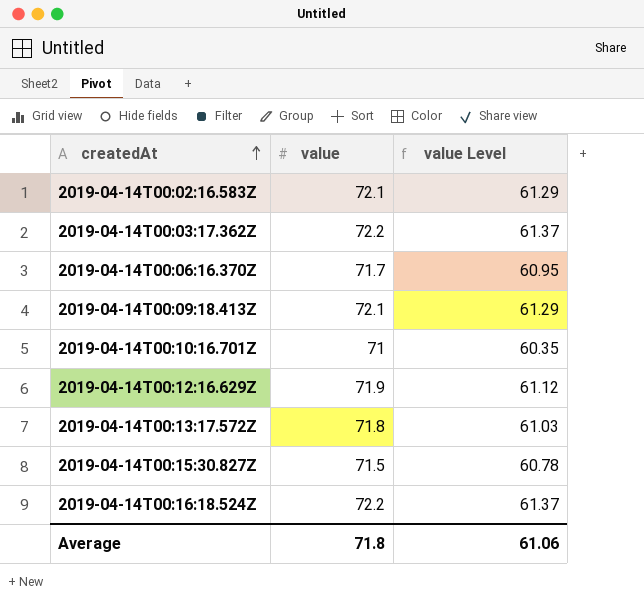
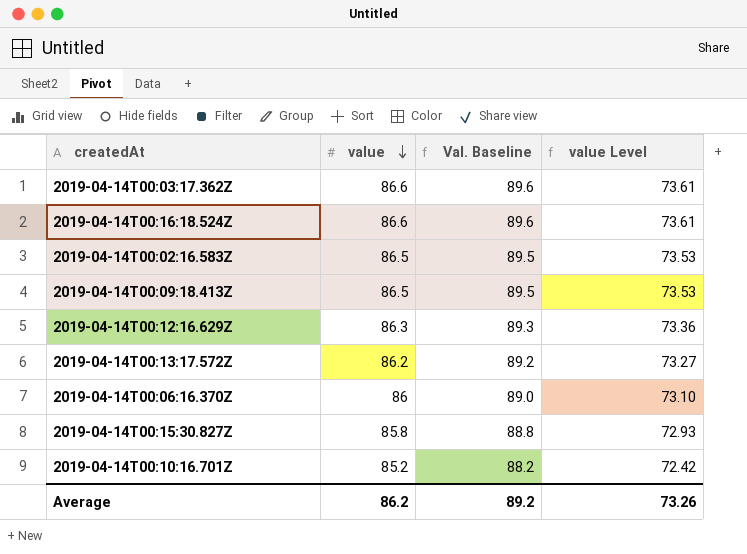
row order: createdAt ascending -> value descending
column Val. Baseline | formula: none -> [value] + 3
2019-04-14T00:03:17.362Z | value: 72.2 -> 86.6
2019-04-14T00:03:17.362Z | value Level: 61.37 -> 73.61
2019-04-14T00:16:18.524Z | value: 72.2 -> 86.6
2019-04-14T00:16:18.524Z | value Level: 61.37 -> 73.61
2019-04-14T00:02:16.583Z | value: 72.1 -> 86.5
2019-04-14T00:02:16.583Z | value Level: 61.29 -> 73.53
2019-04-14T00:09:18.413Z | value: 72.1 -> 86.5
2019-04-14T00:09:18.413Z | value Level: 61.29 -> 73.53
2019-04-14T00:12:16.629Z | value: 71.9 -> 86.3
2019-04-14T00:12:16.629Z | value Level: 61.12 -> 73.36
2019-04-14T00:13:17.572Z | value: 71.8 -> 86.2
2019-04-14T00:13:17.572Z | value Level: 61.03 -> 73.27
2019-04-14T00:06:16.370Z | value: 71.7 -> 86
2019-04-14T00:06:16.370Z | value Level: 60.95 -> 73.10
2019-04-14T00:15:30.827Z | value: 71.5 -> 85.8
2019-04-14T00:15:30.827Z | value Level: 60.78 -> 72.93
2019-04-14T00:10:16.701Z | value: 71 -> 85.2
2019-04-14T00:10:16.701Z | value Level: 60.35 -> 72.42
Average | value: 71.8 -> 86.2
Average | value Level: 61.06 -> 73.26

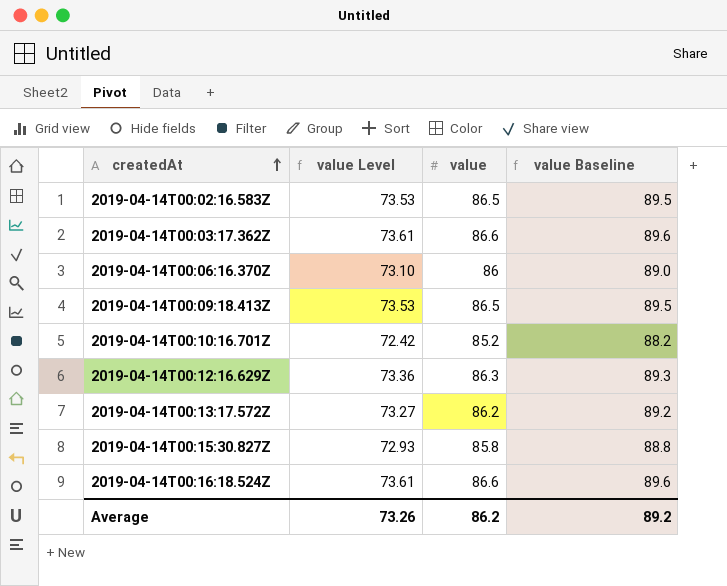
row order: value descending -> createdAt ascending
column value Level | position: 4 -> 2
column name: Val. Baseline -> value Baseline

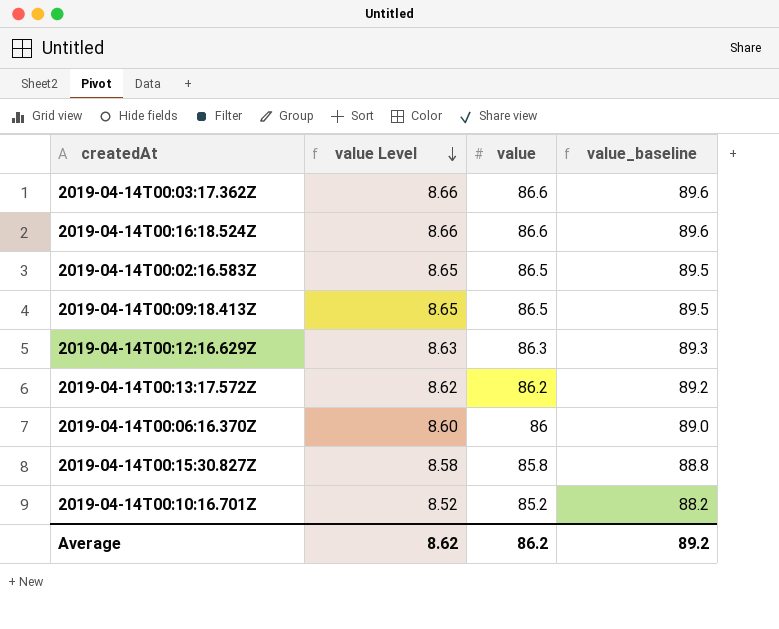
row order: createdAt ascending -> value Level descending
column value Level | formula: [value] * 0.85 -> [value] * 0.1
column name: value Baseline -> value_baseline
Average | value Level: 73.26 -> 8.62

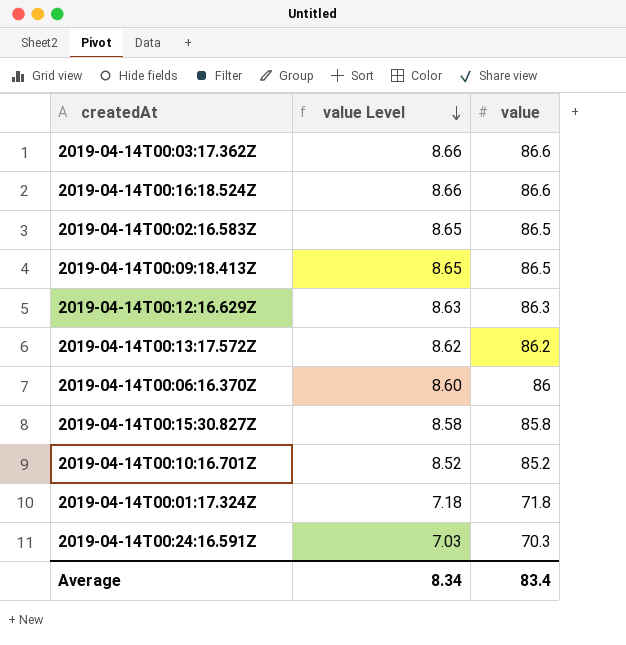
column value_baseline | formula: [value] + 3 -> none
row 2019-04-14T00:01:17.324Z: none -> 7.18 | 71.8
row 2019-04-14T00:24:16.591Z: none -> 7.03 | 70.3
Average | value Level: 8.62 -> 8.34
Average | value: 86.2 -> 83.4

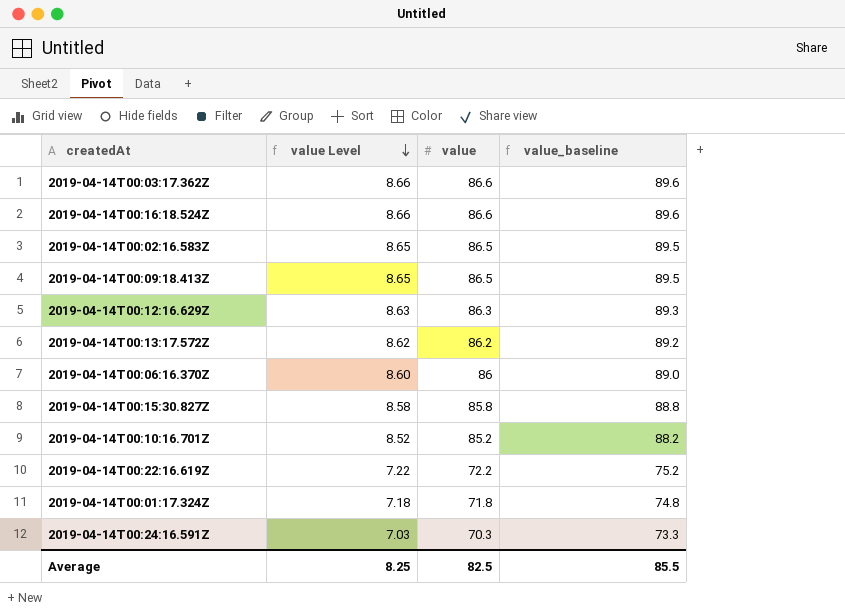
column value_baseline | formula: none -> [value] + 3
row 2019-04-14T00:22:16.619Z: none -> 7.22 | 72.2 | 75.2
Average | value Level: 8.34 -> 8.25
Average | value: 83.4 -> 82.5

